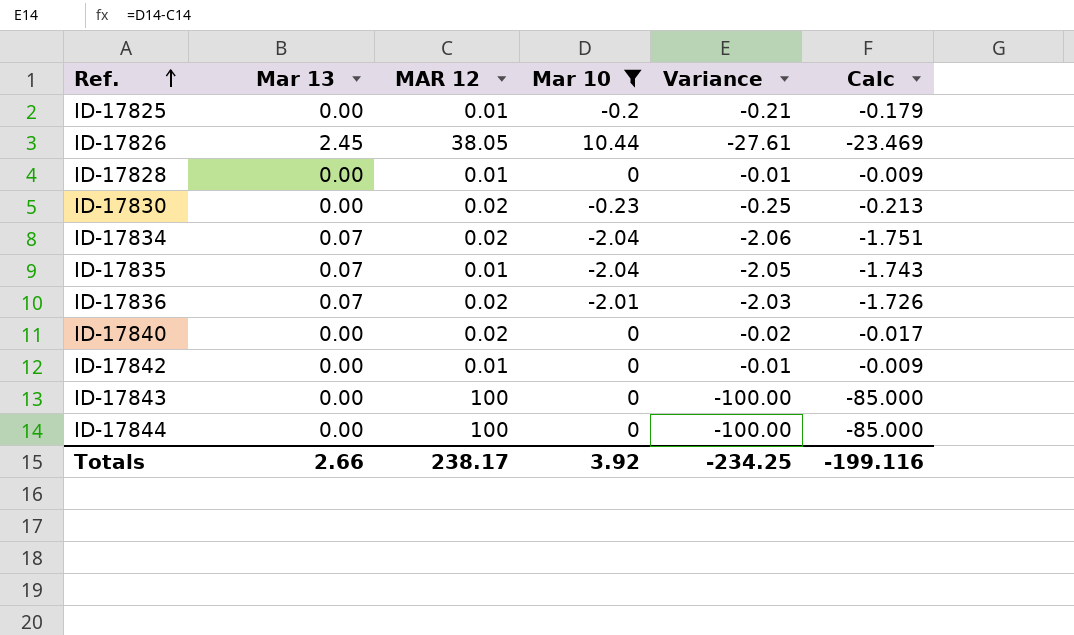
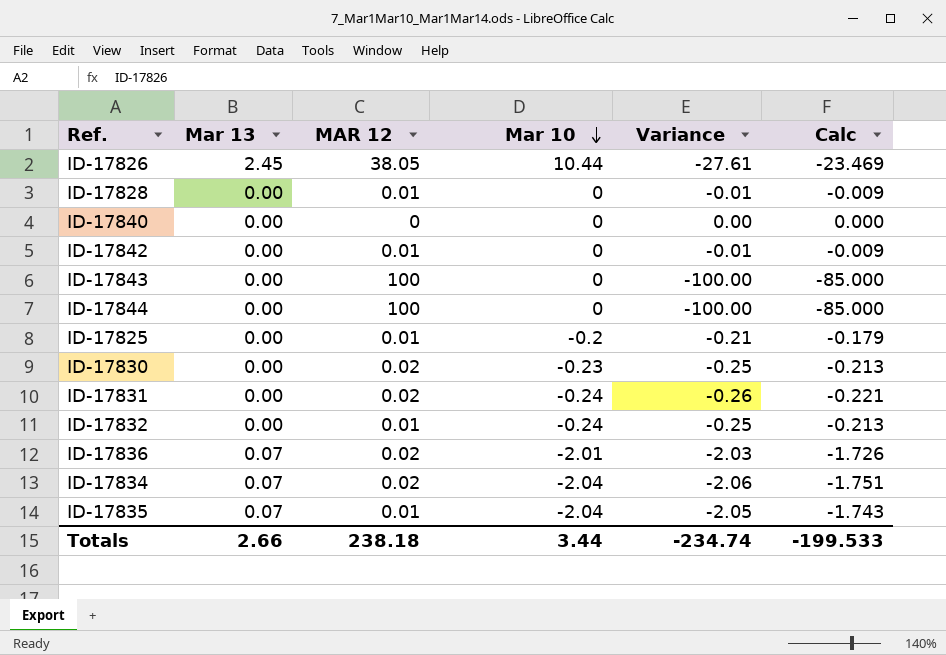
filter: Mar 10 != -0.24 -> none
row order: Ref. ascending -> Mar 10 descending
ID-17840 | MAR 12: 0.02 -> 0
ID-17840 | Variance: -0.02 -> 0.00
ID-17840 | Calc: -0.017 -> 0.000
Totals | MAR 12: 238.17 -> 238.18
Totals | Mar 10: 3.92 -> 3.44
Totals | Variance: -234.25 -> -234.74
Totals | Calc: -199.116 -> -199.533

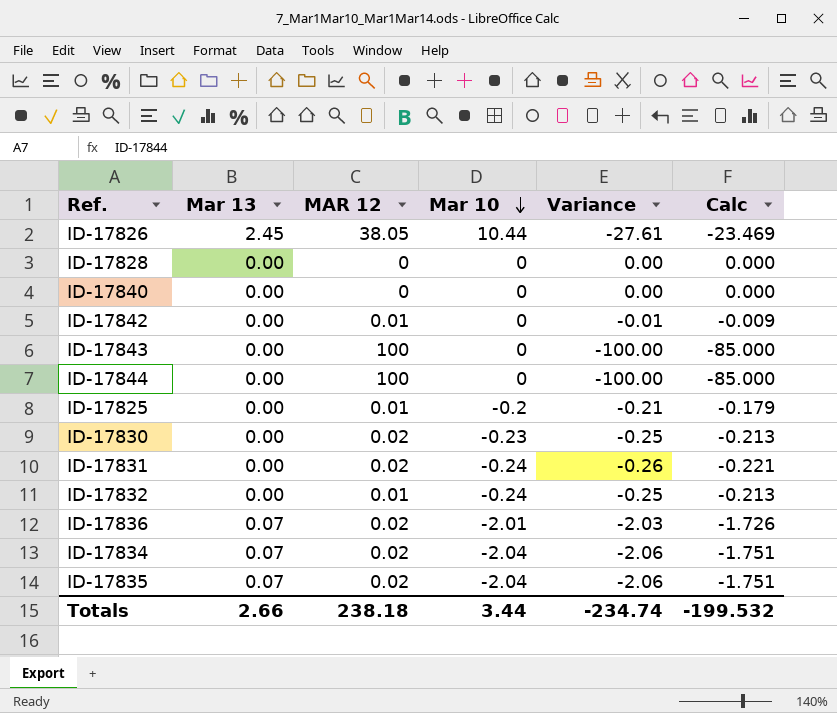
ID-17828 | MAR 12: 0.01 -> 0
ID-17828 | Variance: -0.01 -> 0.00
ID-17828 | Calc: -0.009 -> 0.000
ID-17835 | MAR 12: 0.01 -> 0.02
ID-17835 | Variance: -2.05 -> -2.06
ID-17835 | Calc: -1.743 -> -1.751
Totals | Calc: -199.533 -> -199.532

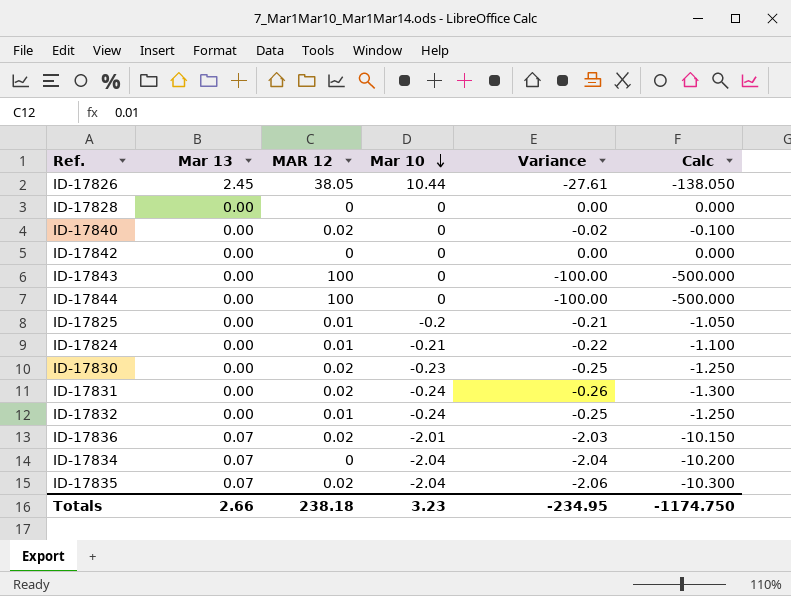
column Calc | formula: [Variance] * 0.85 -> [Variance] * 5
ID-17840 | MAR 12: 0 -> 0.02
ID-17840 | Variance: 0.00 -> -0.02
ID-17842 | MAR 12: 0.01 -> 0
ID-17842 | Variance: -0.01 -> 0.00
row ID-17824: none -> 0.00 | 0.01 | -0.21 | -0.22 | -1.100
ID-17834 | MAR 12: 0.02 -> 0
ID-17834 | Variance: -2.06 -> -2.04
Totals | Mar 10: 3.44 -> 3.23
Totals | Variance: -234.74 -> -234.95
Totals | Calc: -199.532 -> -1174.750

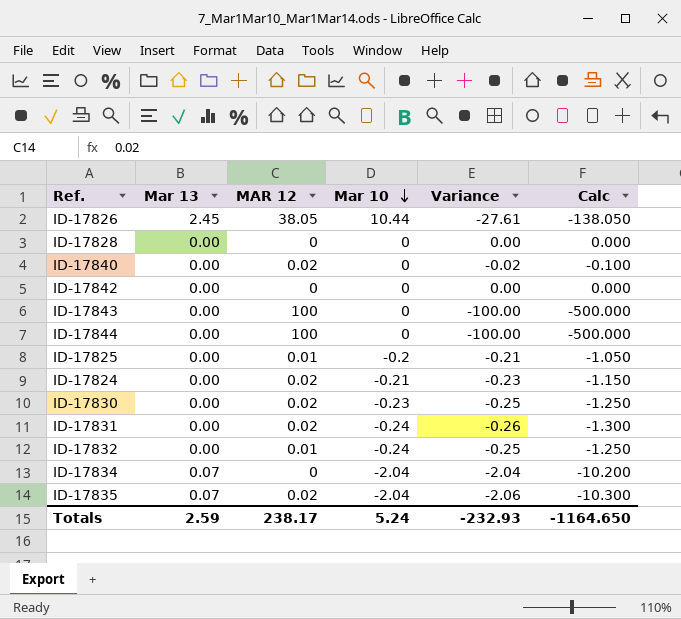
row ID-17836: 0.07 | 0.02 | -2.01 | -2.03 | -10.150 -> none
ID-17824 | MAR 12: 0.01 -> 0.02
ID-17824 | Variance: -0.22 -> -0.23
ID-17824 | Calc: -1.100 -> -1.150
Totals | Mar 13: 2.66 -> 2.59
Totals | MAR 12: 238.18 -> 238.17
Totals | Mar 10: 3.23 -> 5.24
Totals | Variance: -234.95 -> -232.93
Totals | Calc: -1174.750 -> -1164.650

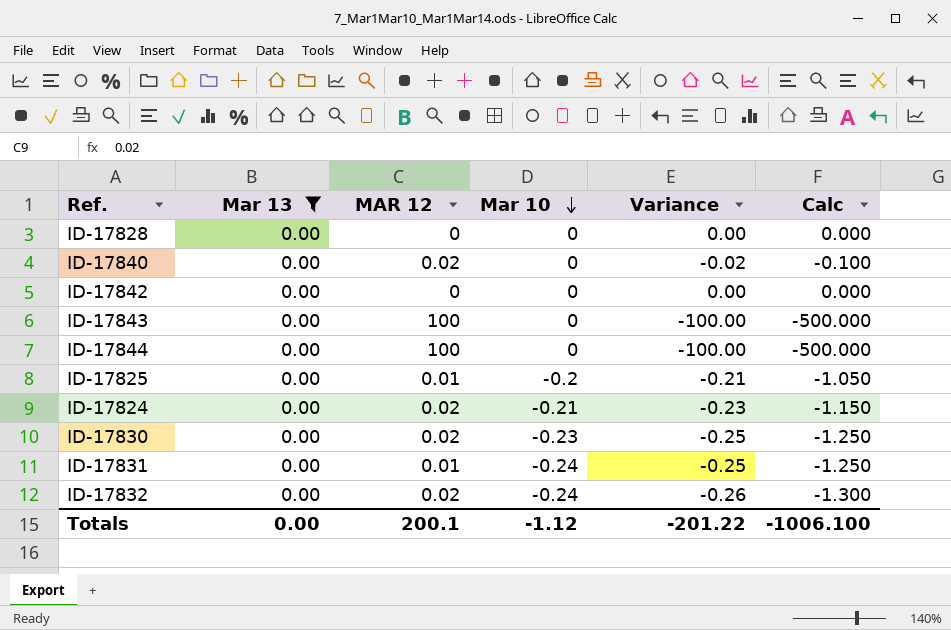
filter: none -> Mar 13 = 0.00
ID-17831 | MAR 12: 0.02 -> 0.01
ID-17831 | Variance: -0.26 -> -0.25
ID-17831 | Calc: -1.300 -> -1.250
ID-17832 | MAR 12: 0.01 -> 0.02
ID-17832 | Variance: -0.25 -> -0.26
ID-17832 | Calc: -1.250 -> -1.300
Totals | Mar 13: 2.59 -> 0.00
Totals | MAR 12: 238.17 -> 200.1
Totals | Mar 10: 5.24 -> -1.12
Totals | Variance: -232.93 -> -201.22
Totals | Calc: -1164.650 -> -1006.100

